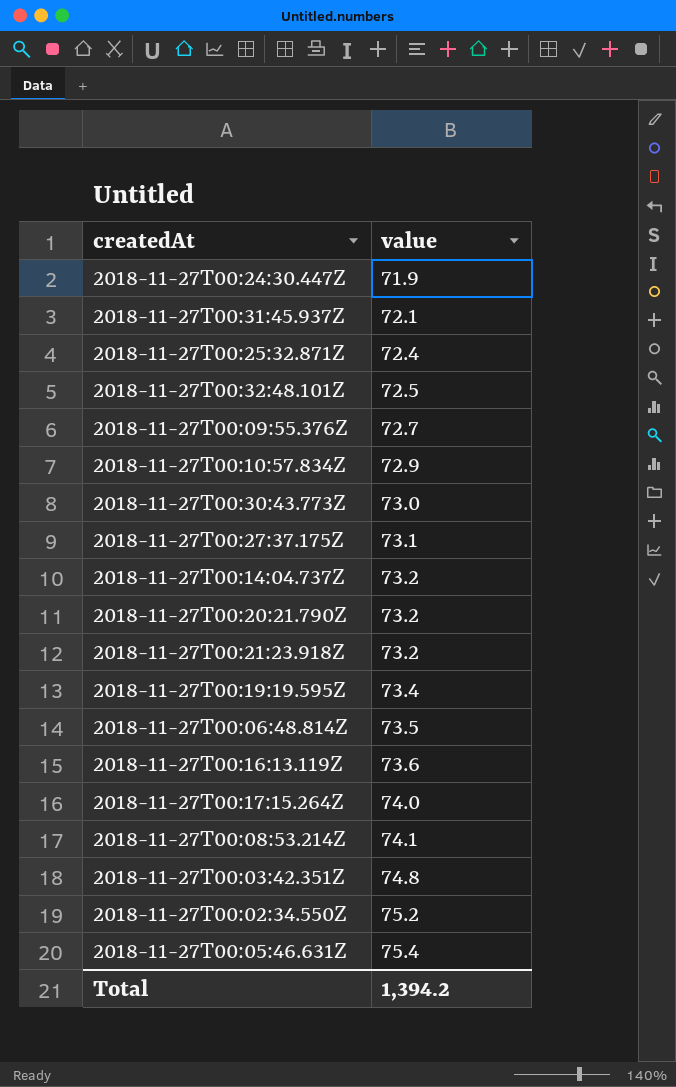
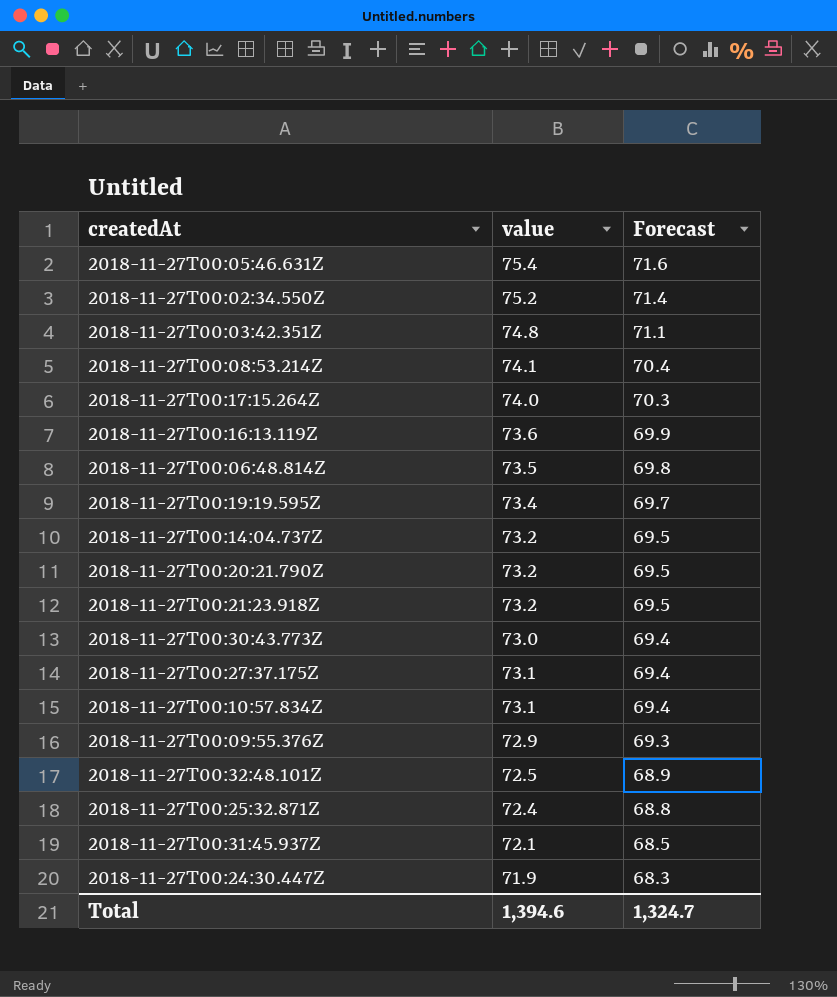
row order: value ascending -> Forecast descending
column Forecast | formula: none -> [value] * 0.95
2018-11-27T00:10:57.834Z | value: 72.9 -> 73.1
2018-11-27T00:09:55.376Z | value: 72.7 -> 72.9
Total | value: 1,394.2 -> 1,394.6

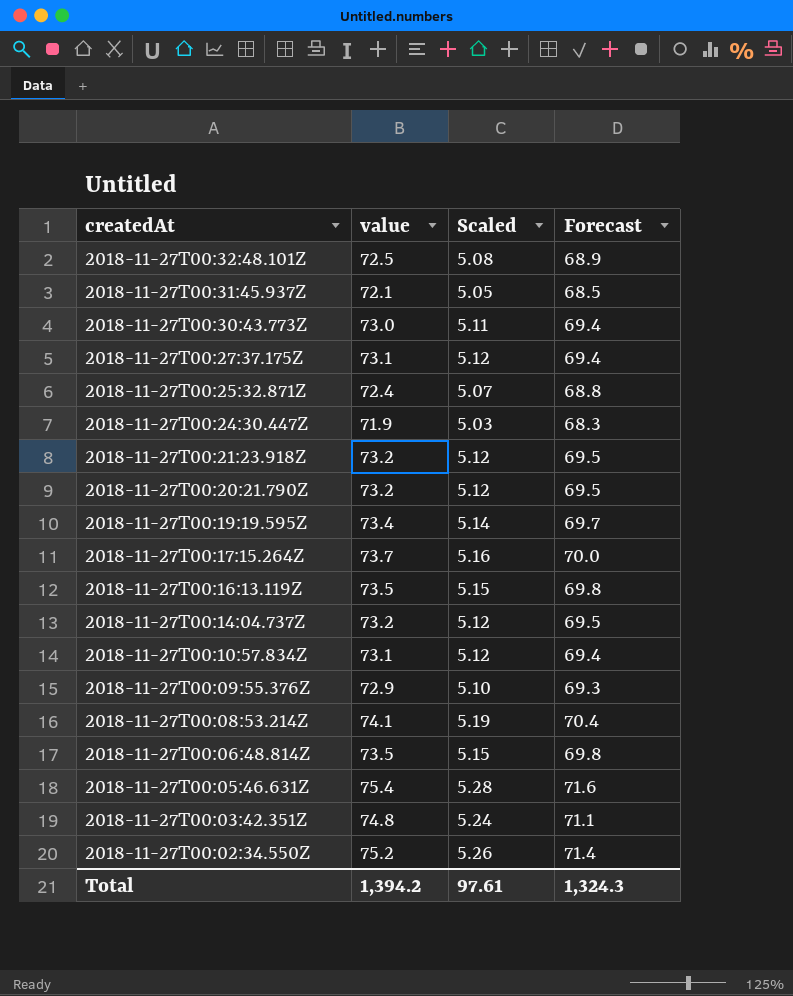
row order: Forecast descending -> createdAt descending
column Scaled | formula: none -> [value] * 0.07
2018-11-27T00:17:15.264Z | value: 74.0 -> 73.7
2018-11-27T00:17:15.264Z | Forecast: 70.3 -> 70.0
2018-11-27T00:16:13.119Z | value: 73.6 -> 73.5
2018-11-27T00:16:13.119Z | Forecast: 69.9 -> 69.8
Total | value: 1,394.6 -> 1,394.2
Total | Forecast: 1,324.7 -> 1,324.3

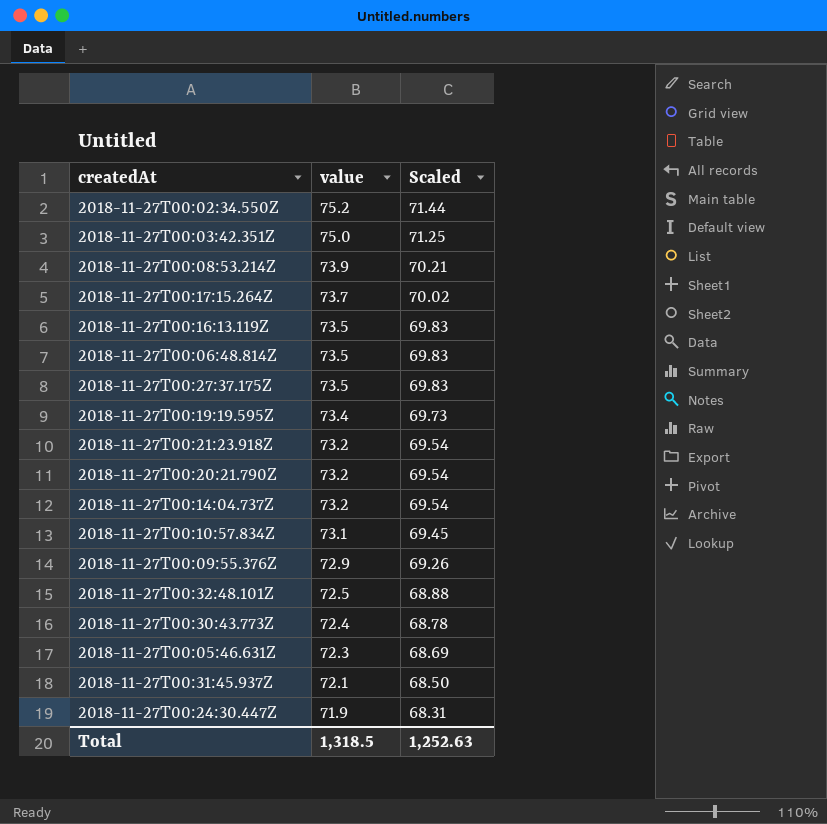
row order: createdAt descending -> value descending
column Forecast | formula: [value] * 0.95 -> none
column Scaled | formula: [value] * 0.07 -> [value] * 0.95
row 2018-11-27T00:25:32.871Z: 72.4 | 5.07 | 68.8 -> none
2018-11-27T00:03:42.351Z | value: 74.8 -> 75.0
2018-11-27T00:08:53.214Z | value: 74.1 -> 73.9
2018-11-27T00:27:37.175Z | value: 73.1 -> 73.5
2018-11-27T00:30:43.773Z | value: 73.0 -> 72.4
2018-11-27T00:05:46.631Z | value: 75.4 -> 72.3
Total | value: 1,394.2 -> 1,318.5
Total | Scaled: 97.61 -> 1,252.63

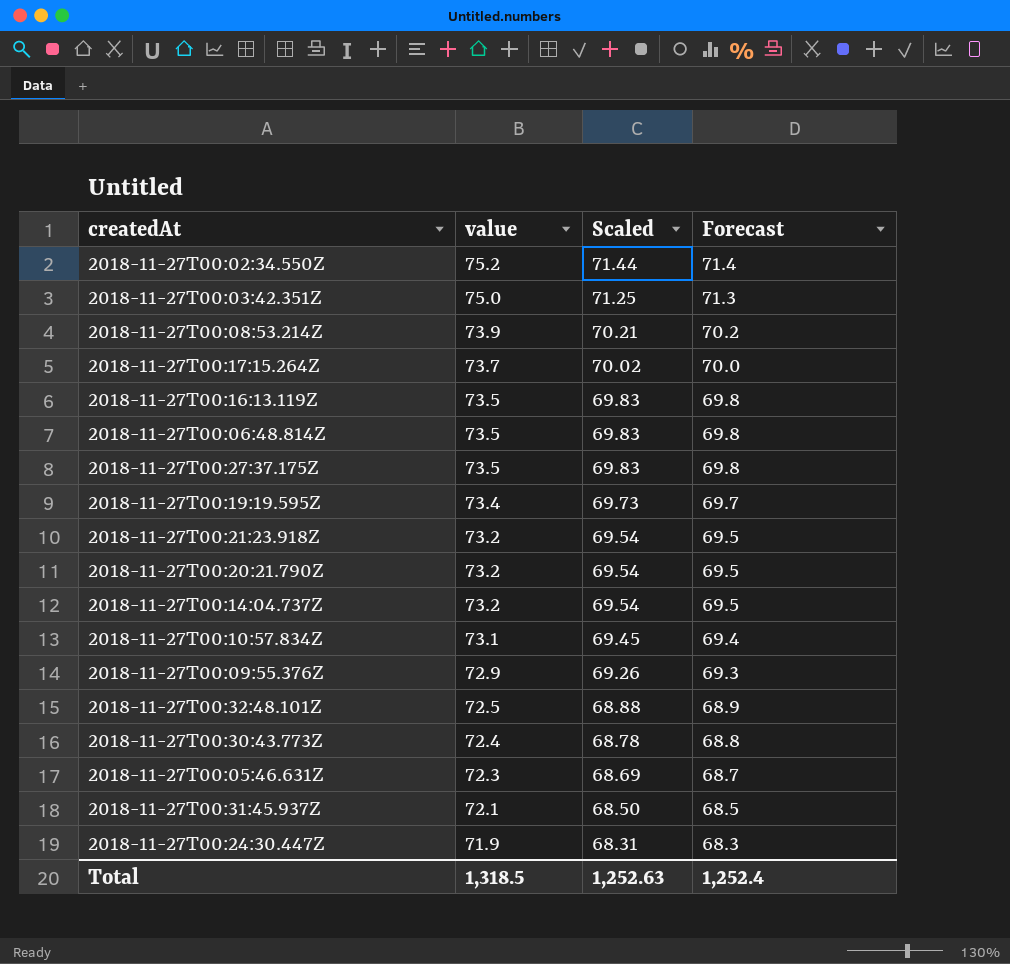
column Forecast | formula: none -> [value] * 0.95

